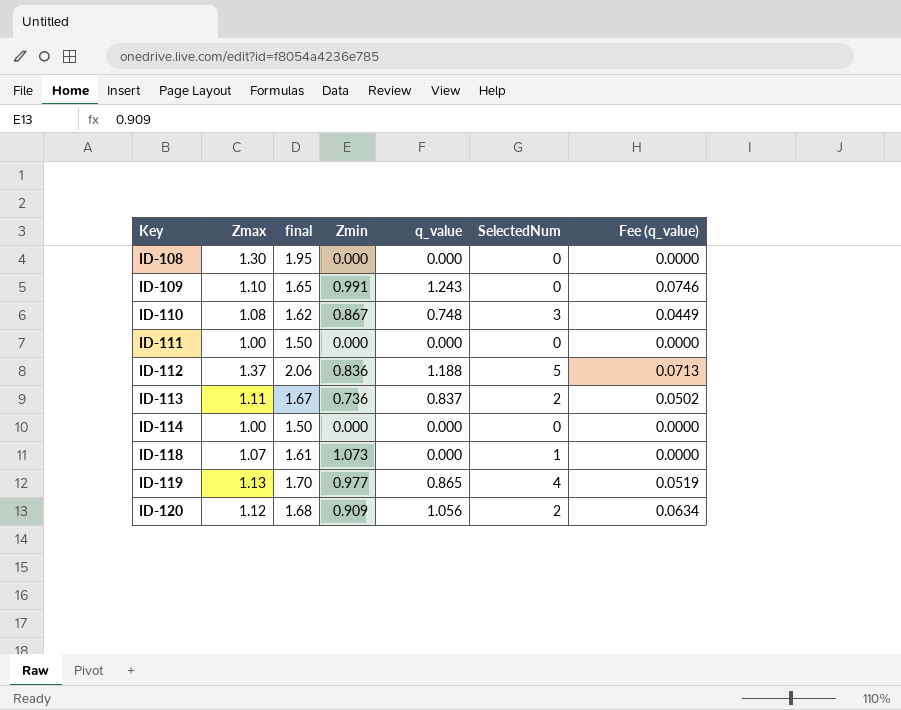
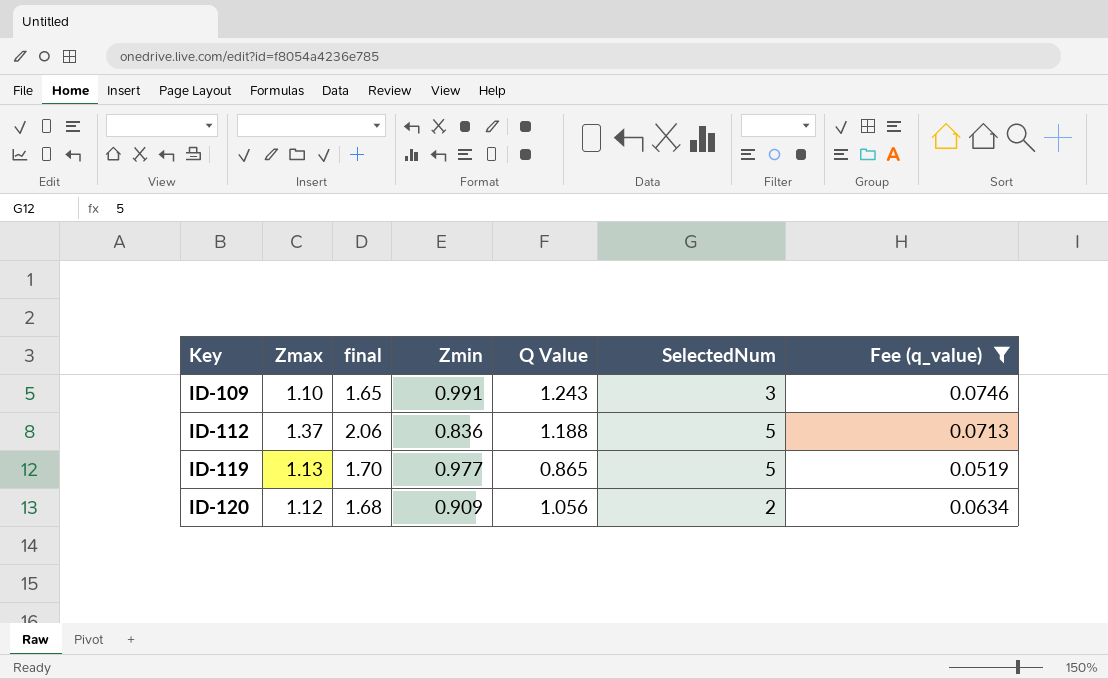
filter: none -> Fee (q_value) >= 0.0519
column name: q_value -> Q Value
ID-109 | SelectedNum: 0 -> 3
ID-119 | SelectedNum: 4 -> 5

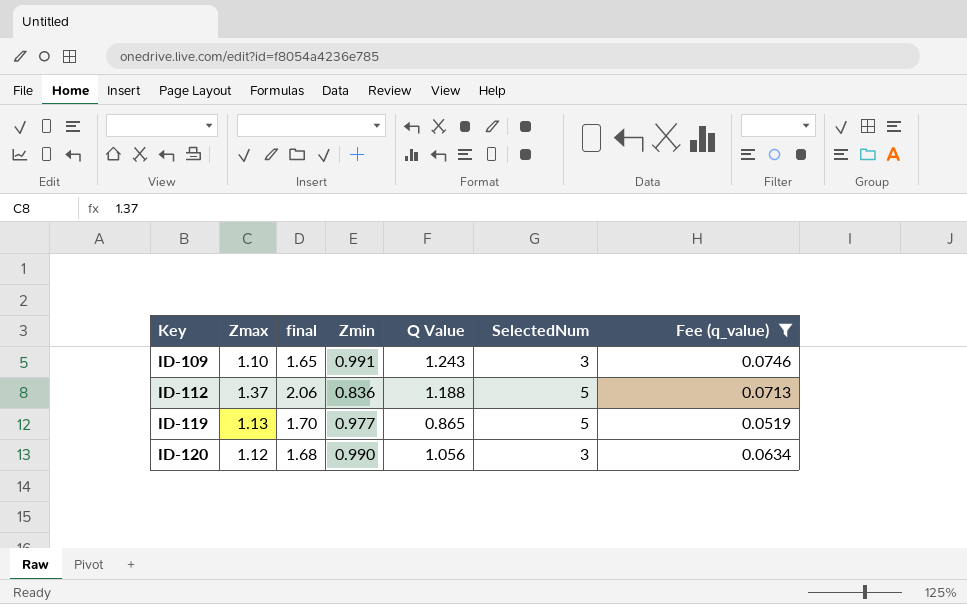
ID-120 | Zmin: 0.909 -> 0.990
ID-120 | SelectedNum: 2 -> 3

